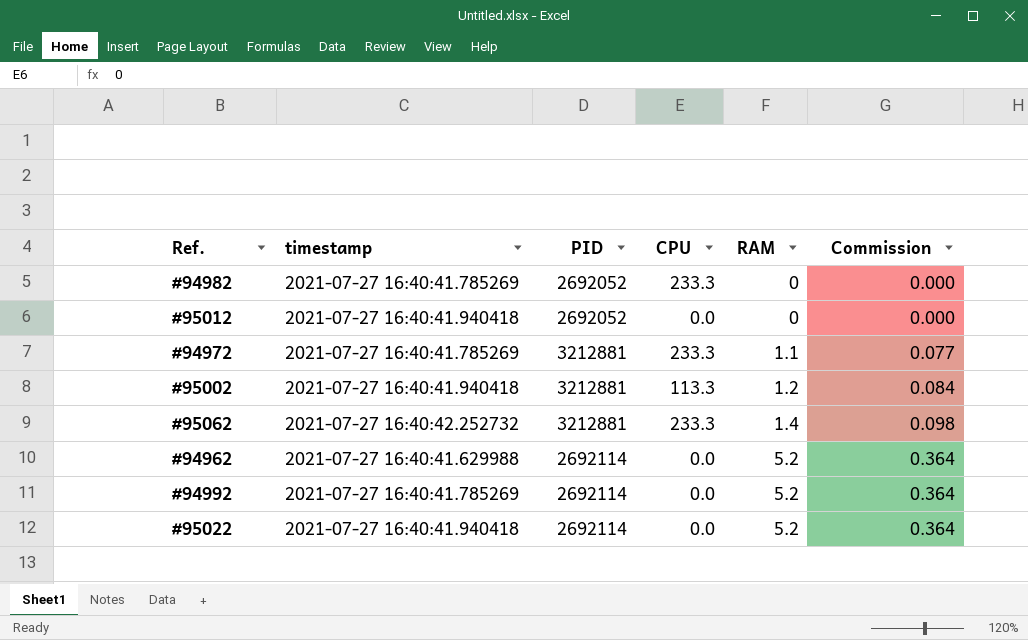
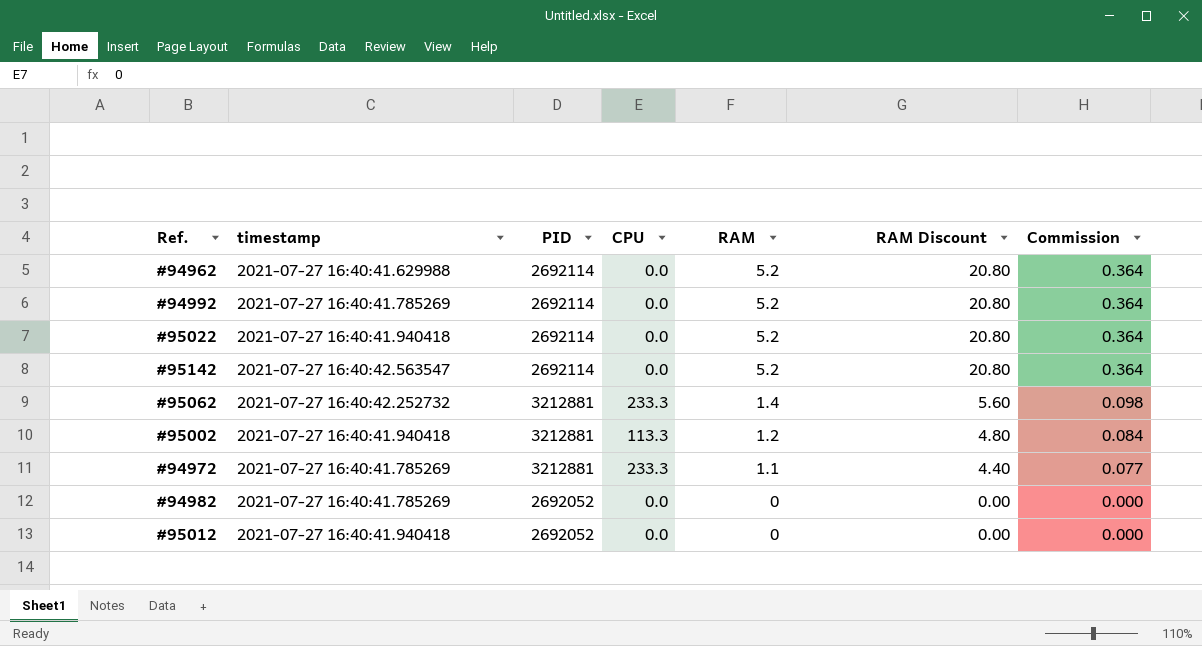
row order: RAM ascending -> RAM descending
column RAM Discount | formula: none -> [RAM] * 4
row #95142: none -> 2021-07-27 16:40:42.563547 | 2692114 | 0.0 | 5.2 | 20.80 | 0.364
#94982 | CPU: 233.3 -> 0.0

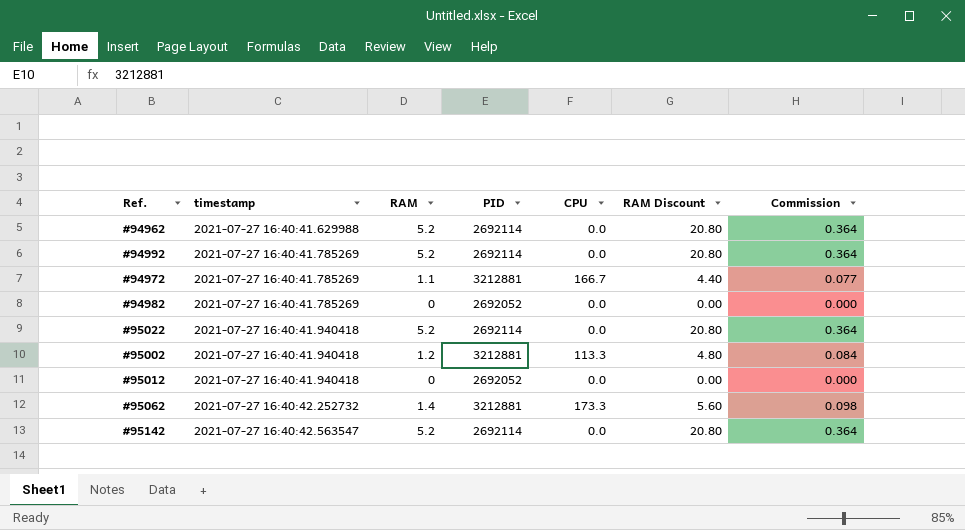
row order: RAM descending -> timestamp ascending
column RAM | position: 5 -> 3
#94972 | CPU: 233.3 -> 166.7
#95062 | CPU: 233.3 -> 173.3

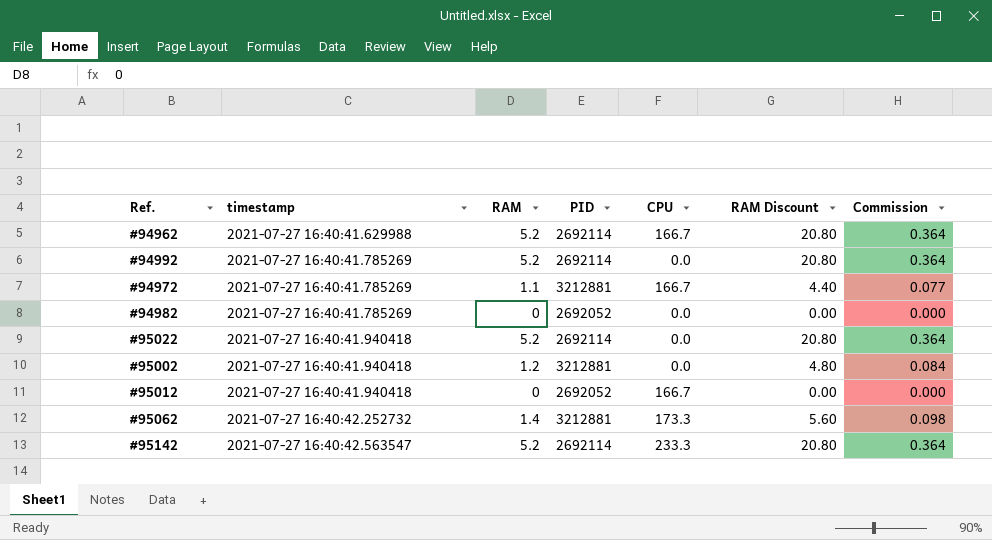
#94962 | CPU: 0.0 -> 166.7
#95002 | CPU: 113.3 -> 0.0
#95012 | CPU: 0.0 -> 166.7
#95142 | CPU: 0.0 -> 233.3

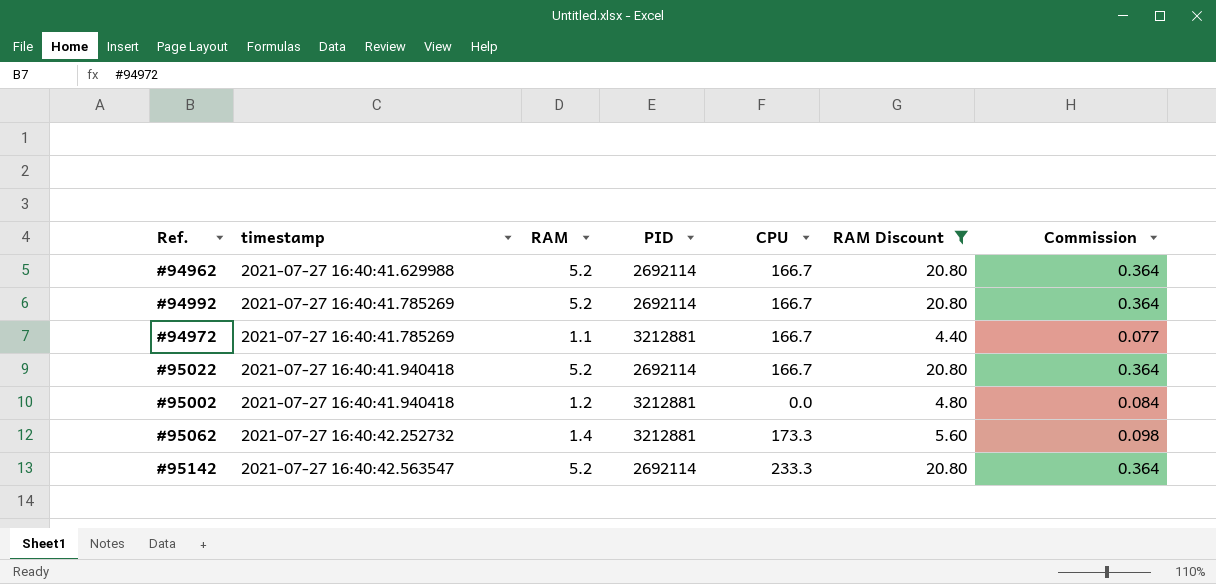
filter: none -> RAM Discount != 0.00
#94992 | CPU: 0.0 -> 166.7
#95022 | CPU: 0.0 -> 166.7

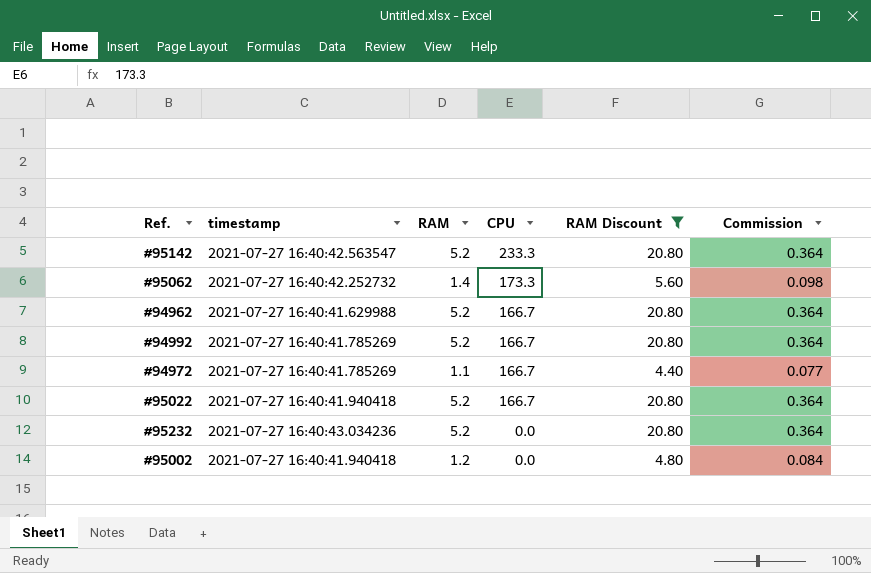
row order: timestamp ascending -> CPU descending
column PID | position: 4 -> none
row #95232: none -> 2021-07-27 16:40:43.034236 | 5.2 | 0.0 | 20.80 | 0.364

